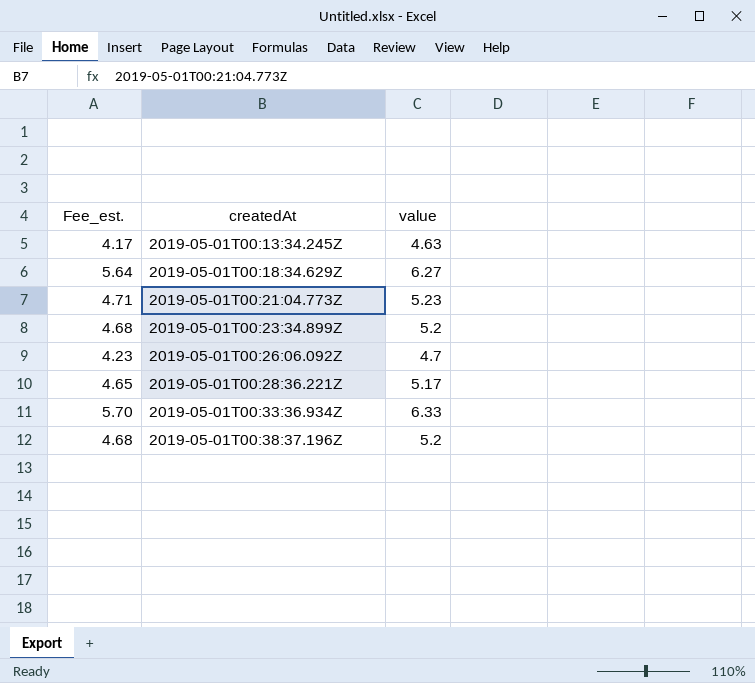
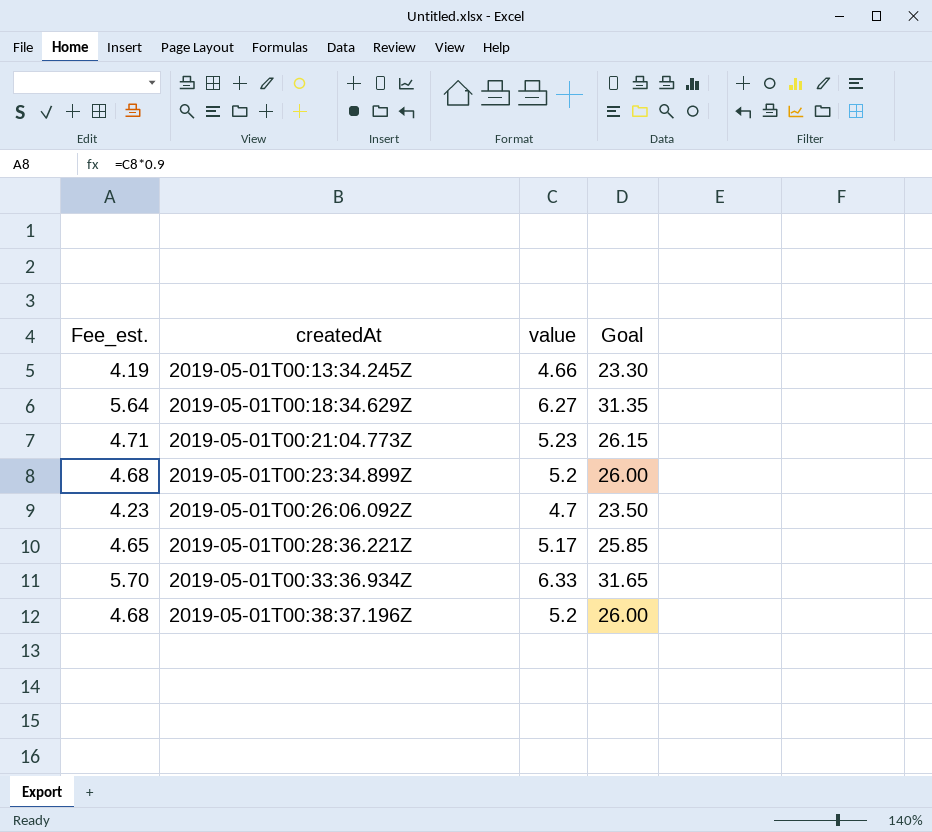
column Goal | formula: none -> [value] * 5
2019-05-01T00:13:34.245Z | Fee_est.: 4.17 -> 4.19
2019-05-01T00:13:34.245Z | value: 4.63 -> 4.66

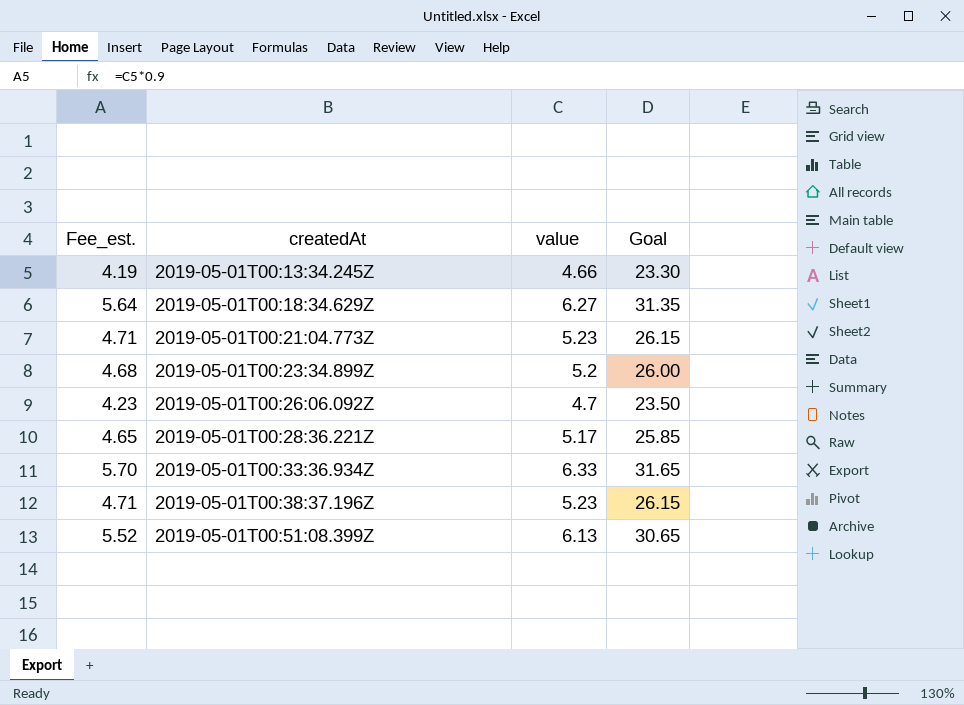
2019-05-01T00:38:37.196Z | Fee_est.: 4.68 -> 4.71
2019-05-01T00:38:37.196Z | value: 5.2 -> 5.23
2019-05-01T00:38:37.196Z | Goal: 26.00 -> 26.15
row 2019-05-01T00:51:08.399Z: none -> 5.52 | 6.13 | 30.65

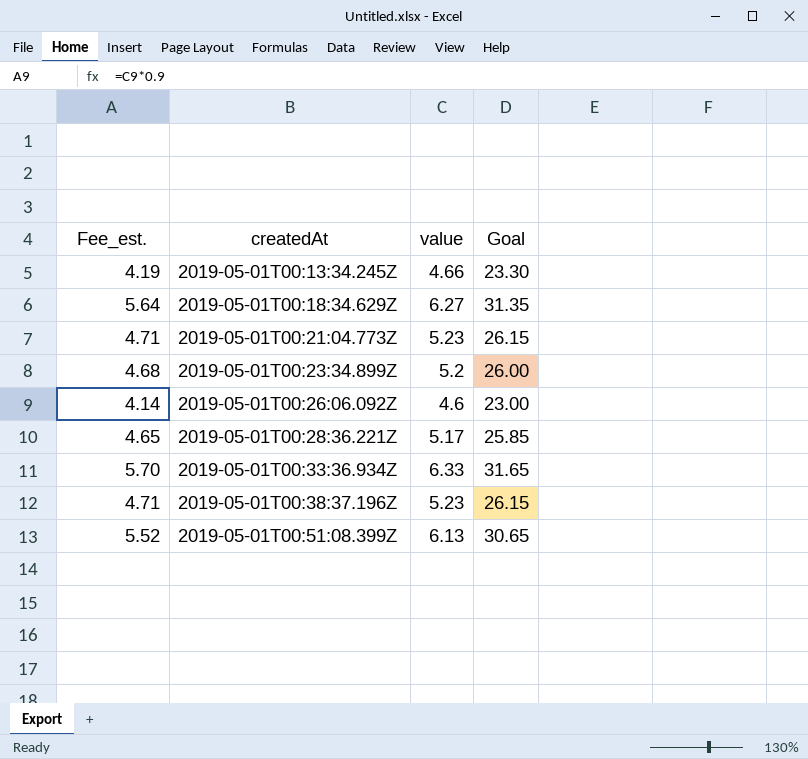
2019-05-01T00:26:06.092Z | Fee_est.: 4.23 -> 4.14
2019-05-01T00:26:06.092Z | value: 4.7 -> 4.6
2019-05-01T00:26:06.092Z | Goal: 23.50 -> 23.00

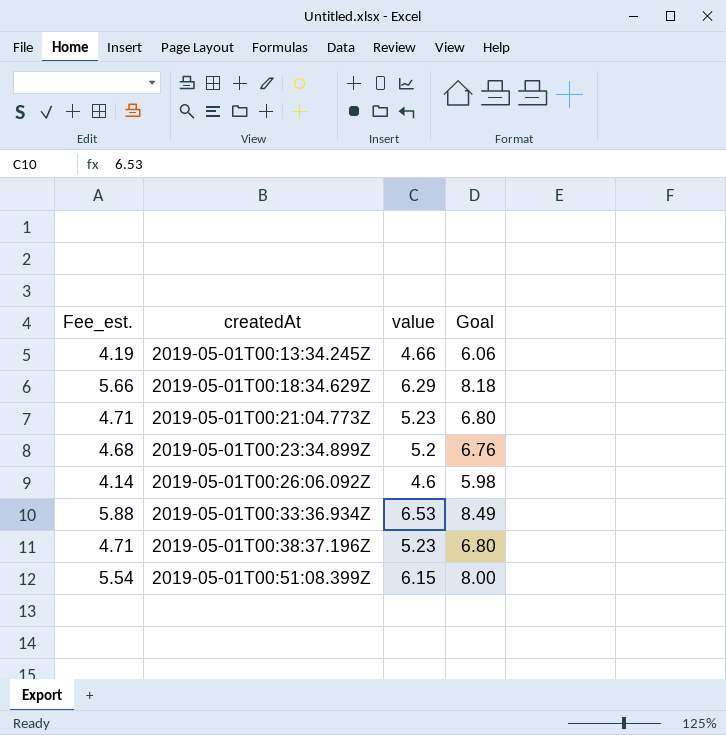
column Goal | formula: [value] * 5 -> [value] * 1.3
row 2019-05-01T00:28:36.221Z: 4.65 | 5.17 | 25.85 -> none
2019-05-01T00:18:34.629Z | Fee_est.: 5.64 -> 5.66
2019-05-01T00:18:34.629Z | value: 6.27 -> 6.29
2019-05-01T00:33:36.934Z | Fee_est.: 5.70 -> 5.88
2019-05-01T00:33:36.934Z | value: 6.33 -> 6.53
2019-05-01T00:51:08.399Z | Fee_est.: 5.52 -> 5.54
2019-05-01T00:51:08.399Z | value: 6.13 -> 6.15

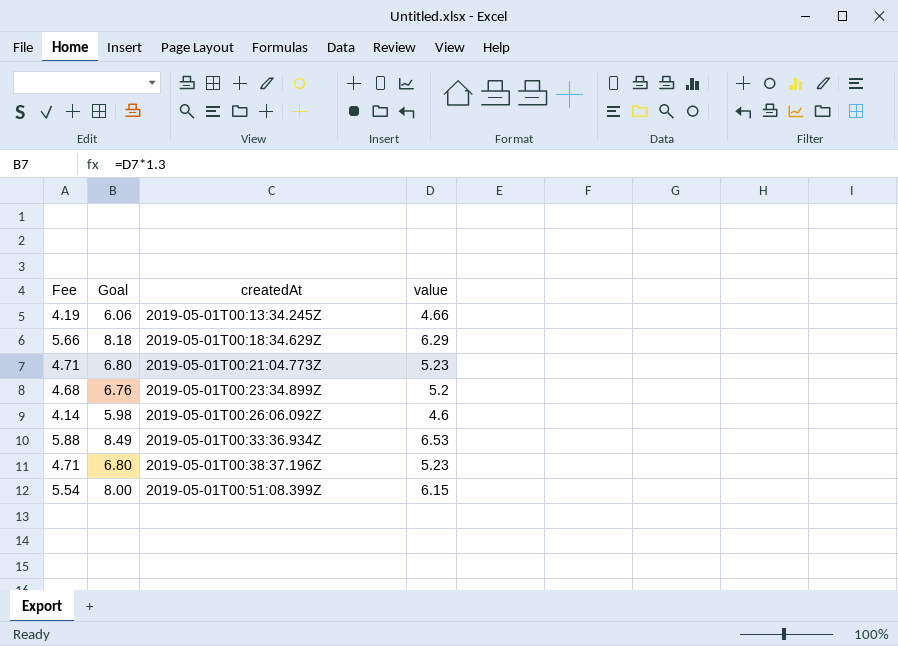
column name: Fee_est. -> Fee
column Goal | position: 4 -> 2

